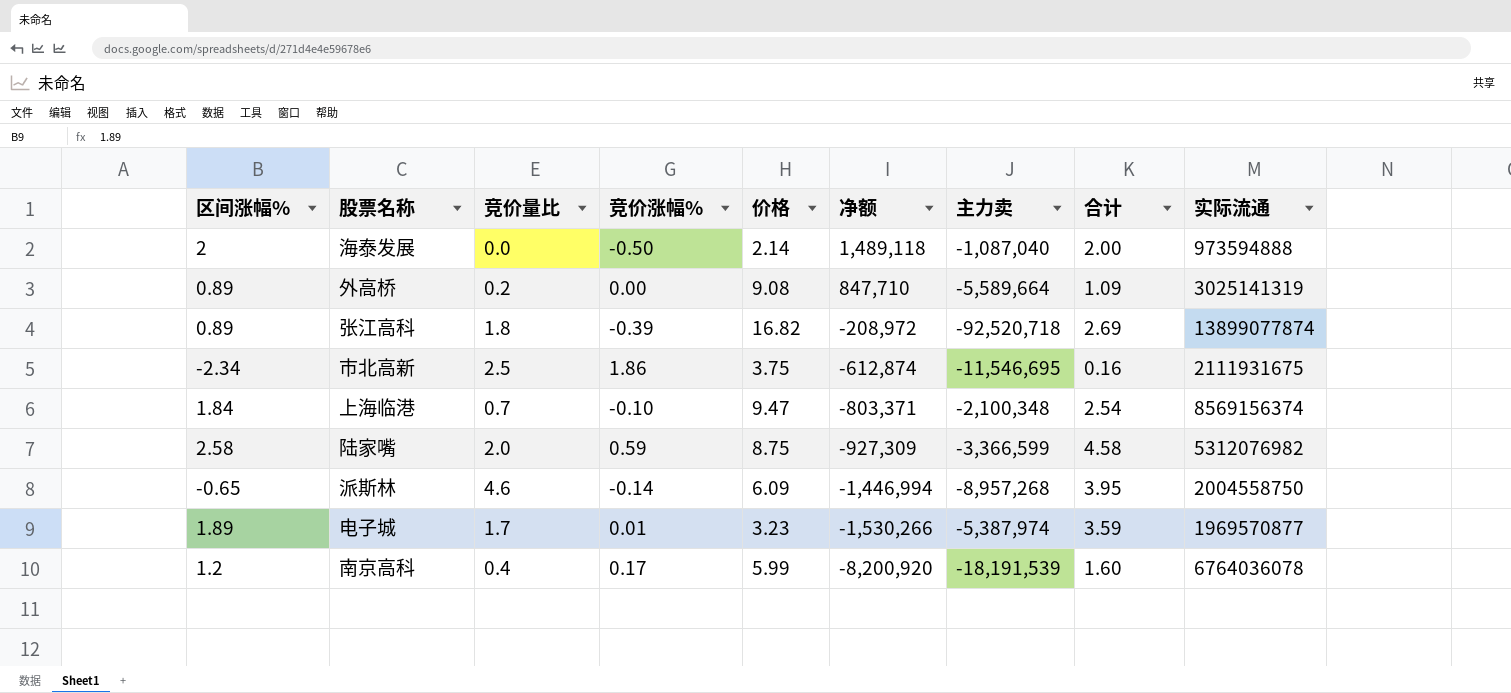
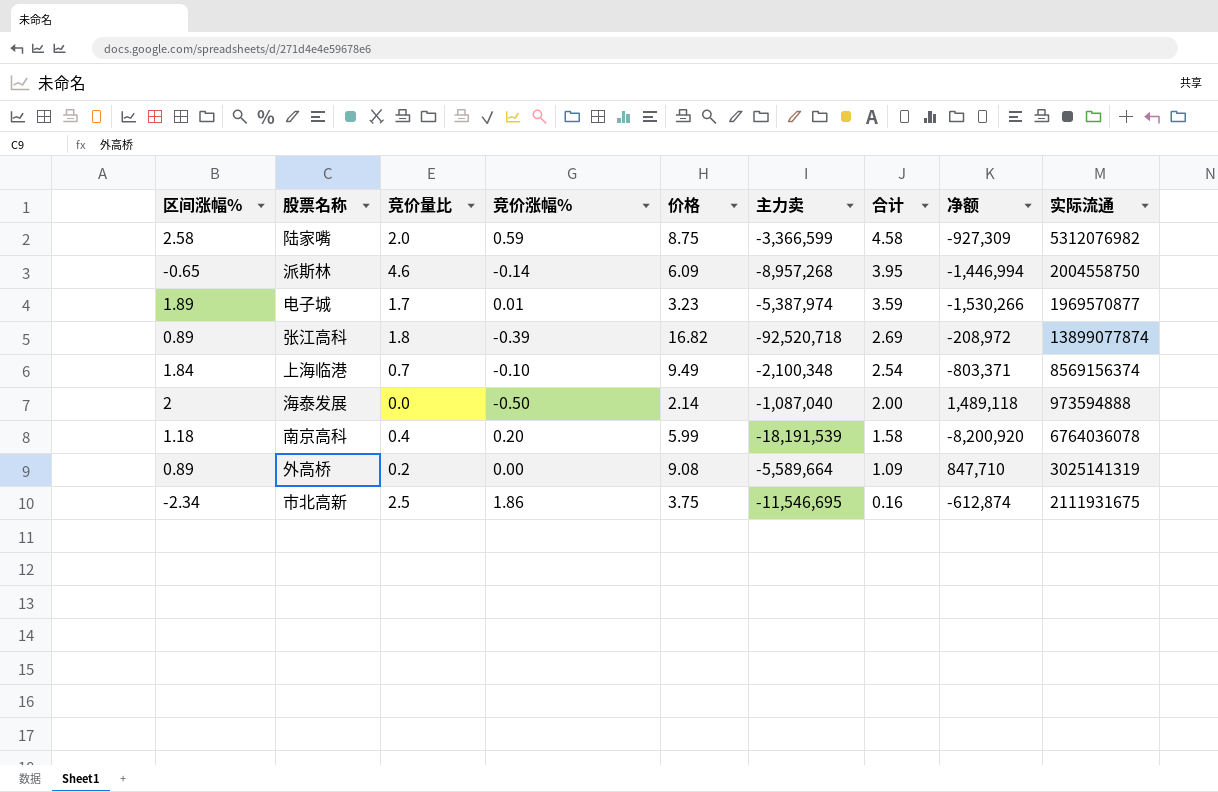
row order: 净额 descending -> 合计 descending
column 净额 | position: 6 -> 8
上海临港 | 价格: 9.47 -> 9.49
南京高科 | 区间涨幅%: 1.2 -> 1.18
南京高科 | 竞价涨幅%: 0.17 -> 0.20
南京高科 | 合计: 1.60 -> 1.58

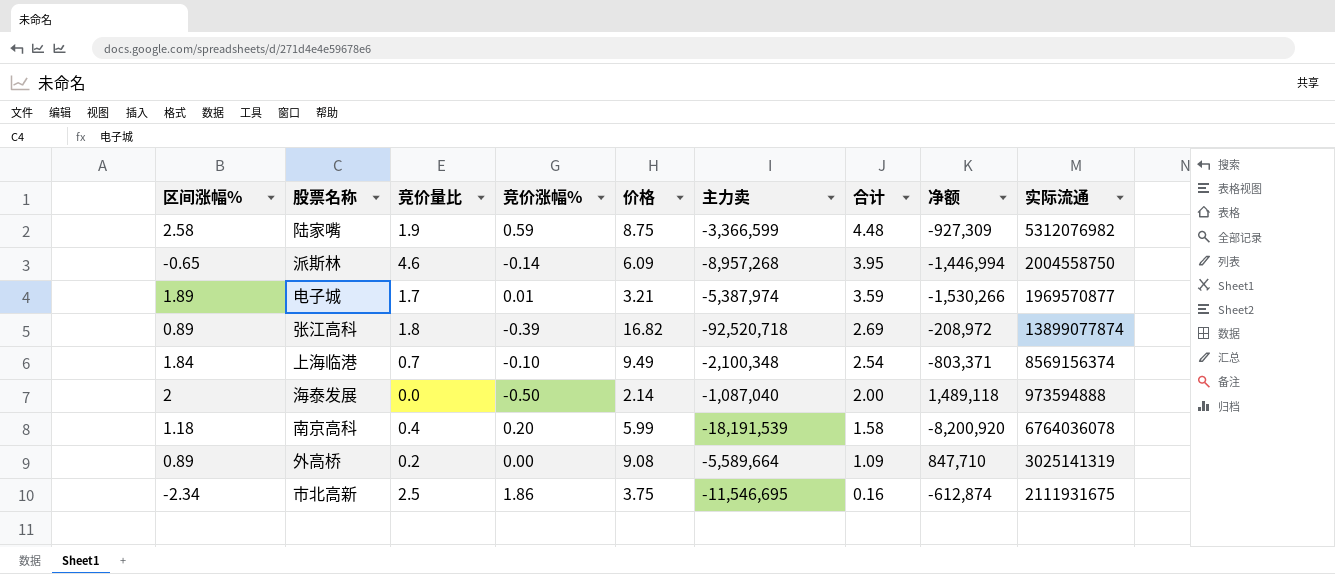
陆家嘴 | 竞价量比: 2.0 -> 1.9
陆家嘴 | 合计: 4.58 -> 4.48
电子城 | 价格: 3.23 -> 3.21

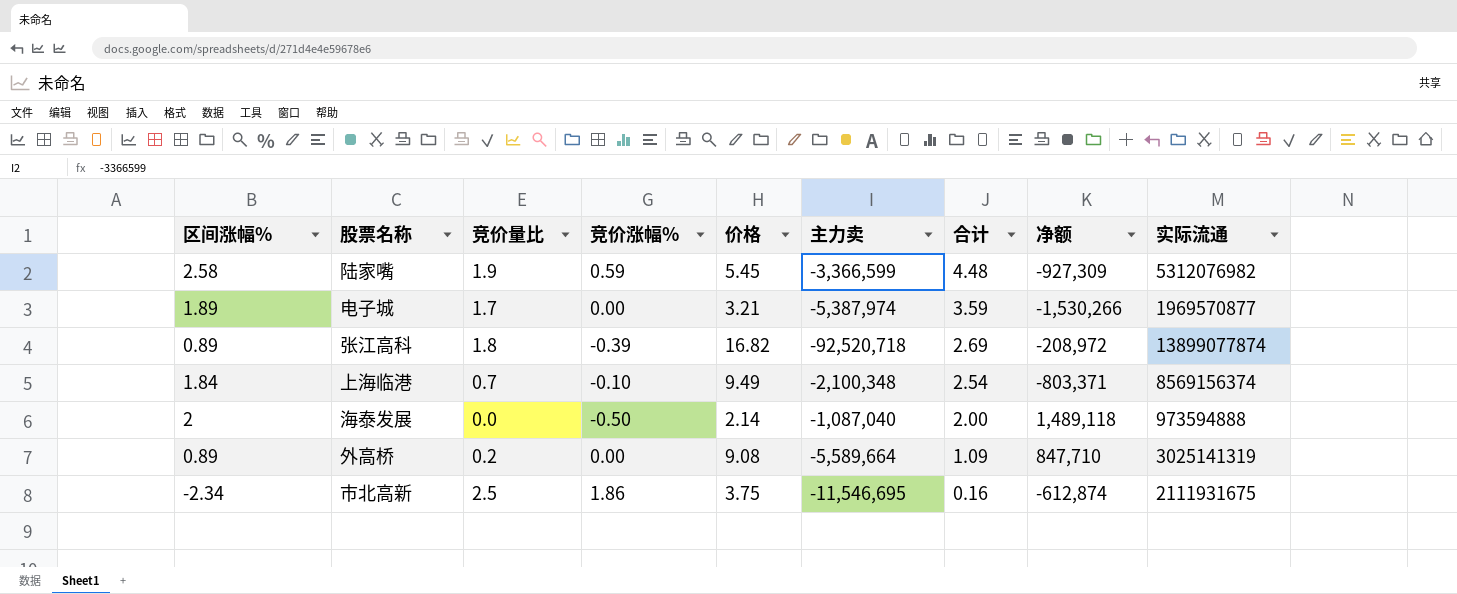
row 派斯林: -0.65 | 4.6 | -0.14 | 6.09 | -8,957,268 | 3.95 | -1,446,994 | 2004558750 -> none
row 南京高科: 1.18 | 0.4 | 0.20 | 5.99 | -18,191,539 | 1.58 | -8,200,920 | 6764036078 -> none
陆家嘴 | 价格: 8.75 -> 5.45
电子城 | 竞价涨幅%: 0.01 -> 0.00

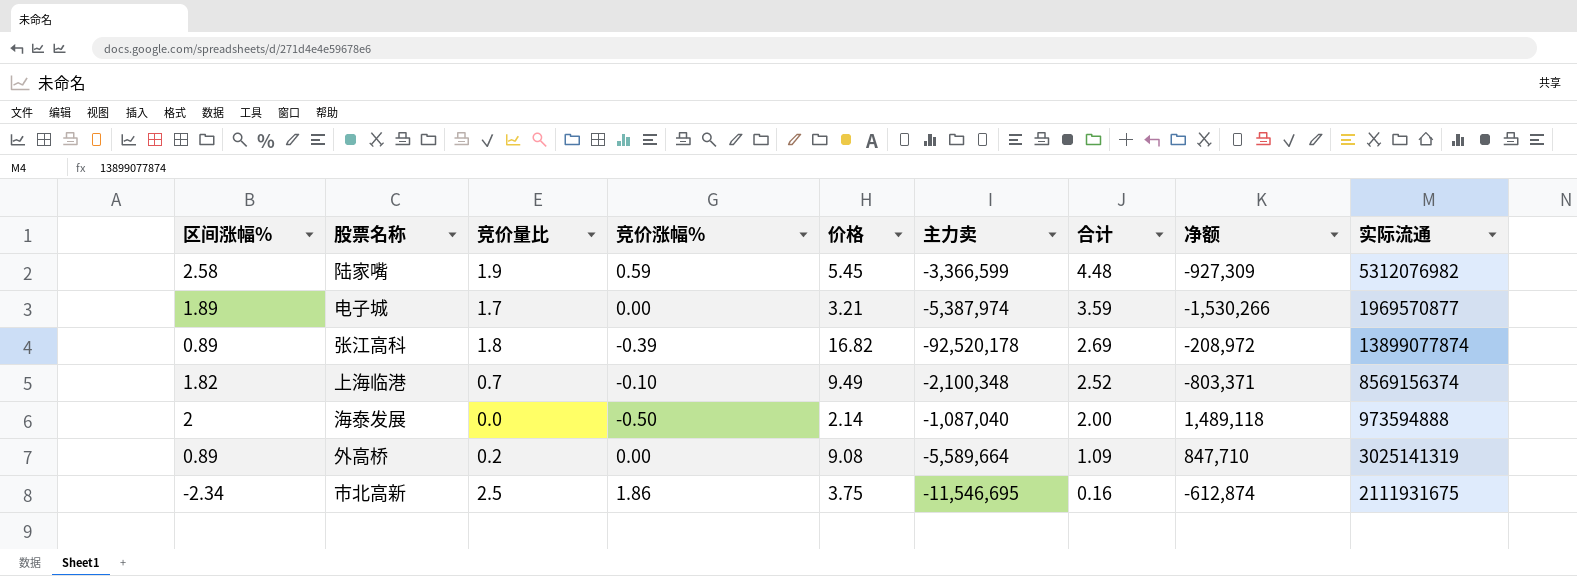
张江高科 | 主力卖: -92,520,718 -> -92,520,178
上海临港 | 区间涨幅%: 1.84 -> 1.82
上海临港 | 合计: 2.54 -> 2.52

